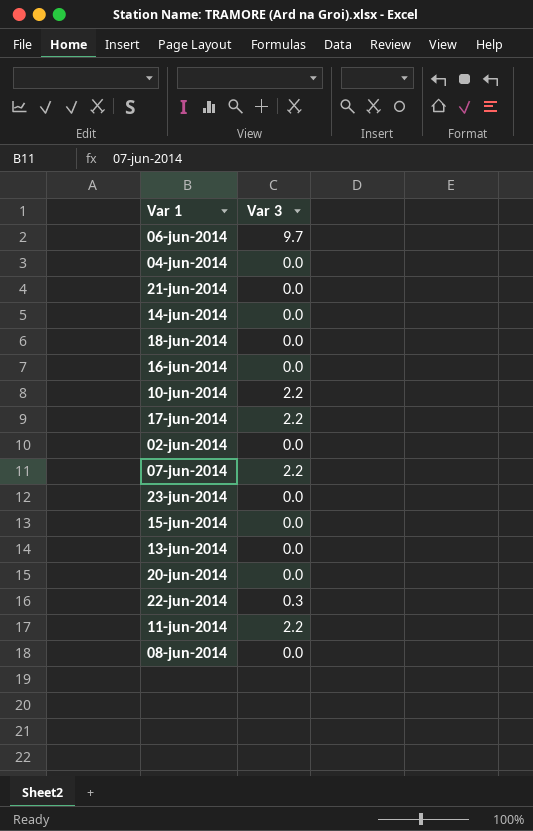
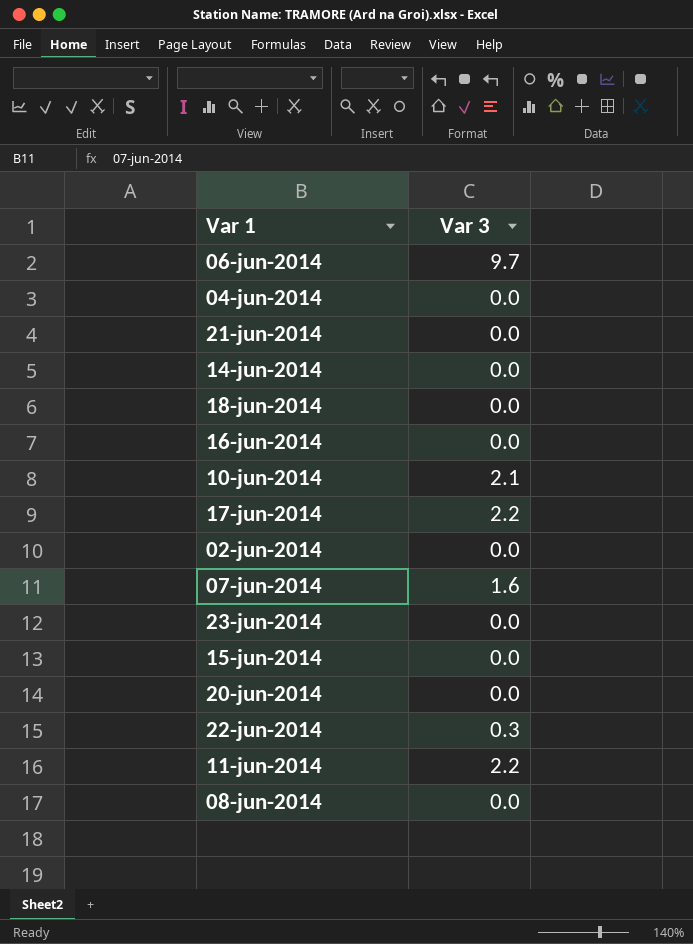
row 13-jun-2014: 0.0 -> none
10-jun-2014 | Var 3: 2.2 -> 2.1
07-jun-2014 | Var 3: 2.2 -> 1.6

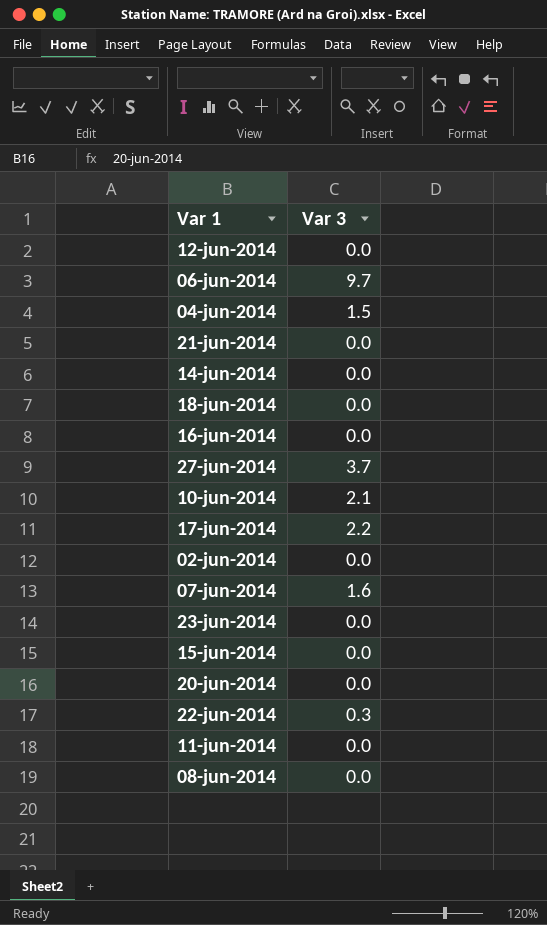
row 12-jun-2014: none -> 0.0
04-jun-2014 | Var 3: 0.0 -> 1.5
row 27-jun-2014: none -> 3.7
11-jun-2014 | Var 3: 2.2 -> 0.0

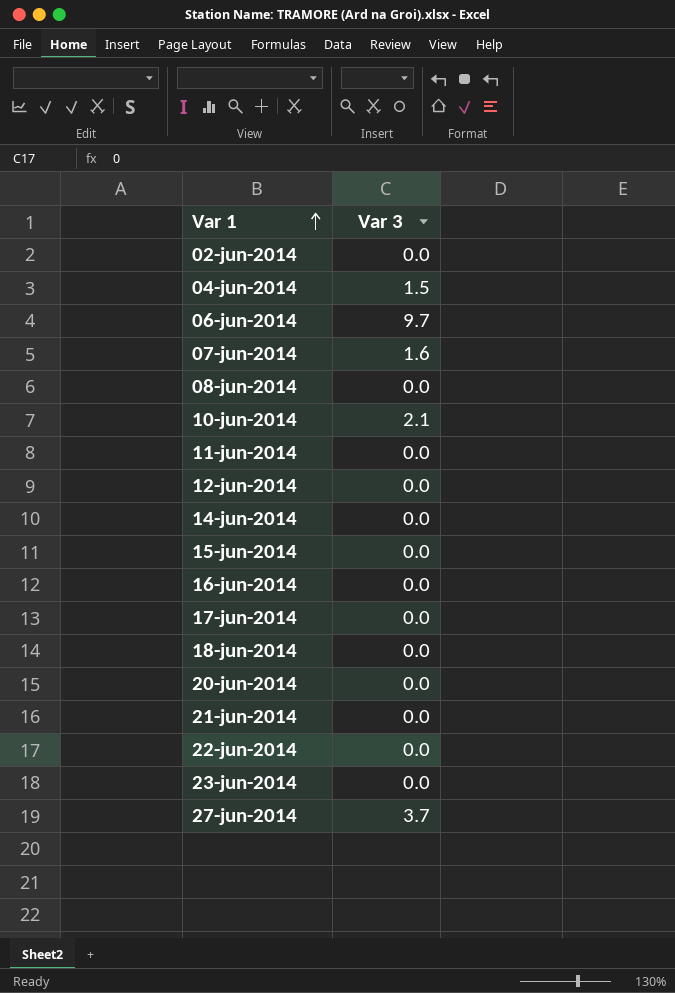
row order: none -> Var 1 ascending
17-jun-2014 | Var 3: 2.2 -> 0.0
22-jun-2014 | Var 3: 0.3 -> 0.0

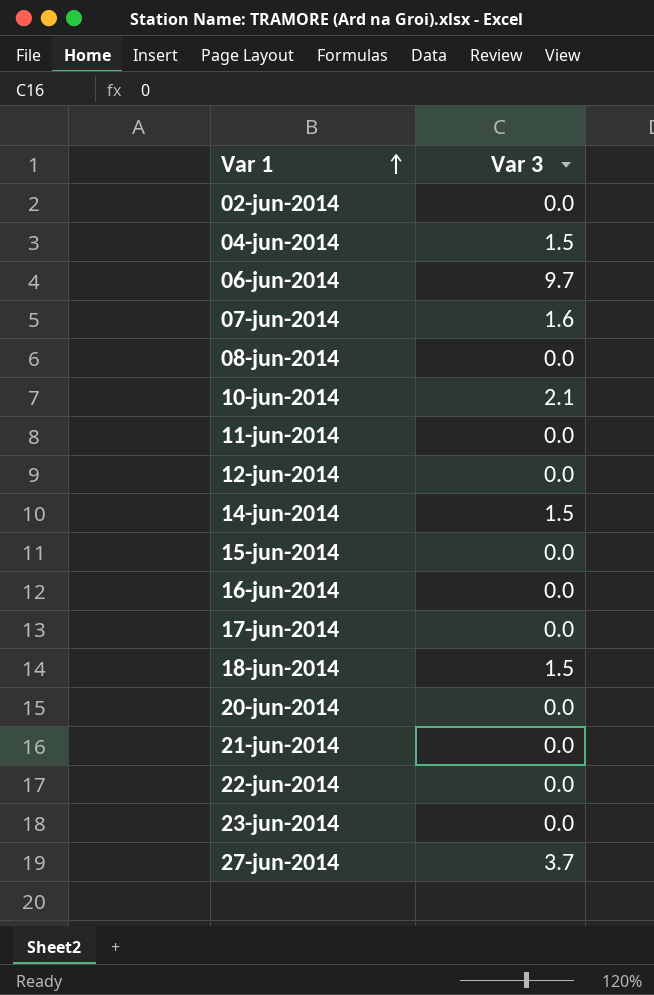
14-jun-2014 | Var 3: 0.0 -> 1.5
18-jun-2014 | Var 3: 0.0 -> 1.5

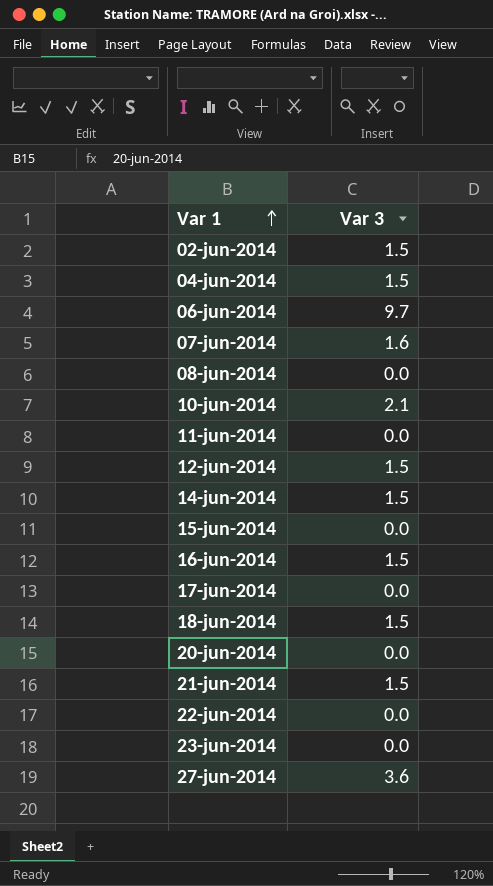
02-jun-2014 | Var 3: 0.0 -> 1.5
12-jun-2014 | Var 3: 0.0 -> 1.5
16-jun-2014 | Var 3: 0.0 -> 1.5
21-jun-2014 | Var 3: 0.0 -> 1.5
27-jun-2014 | Var 3: 3.7 -> 3.6

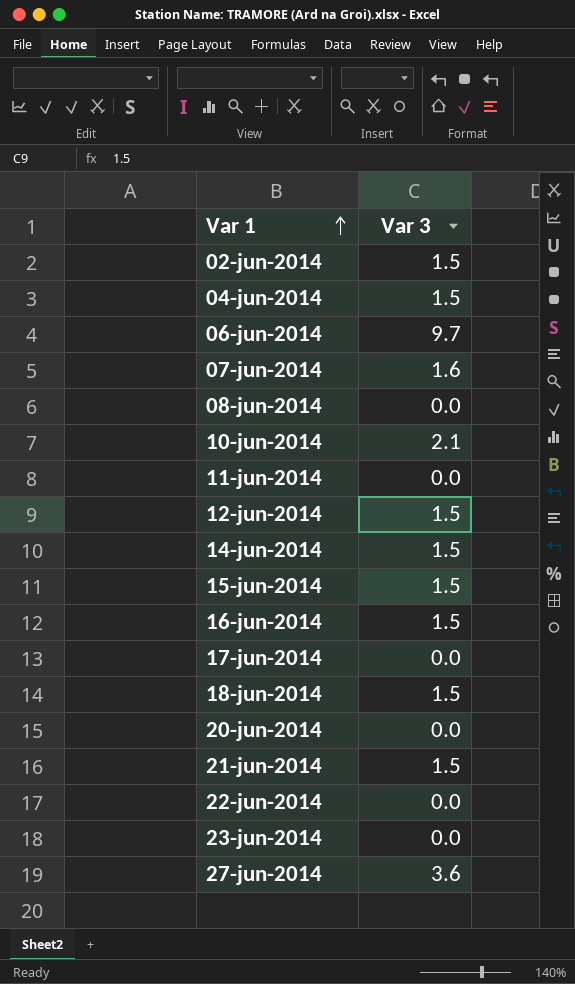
15-jun-2014 | Var 3: 0.0 -> 1.5

